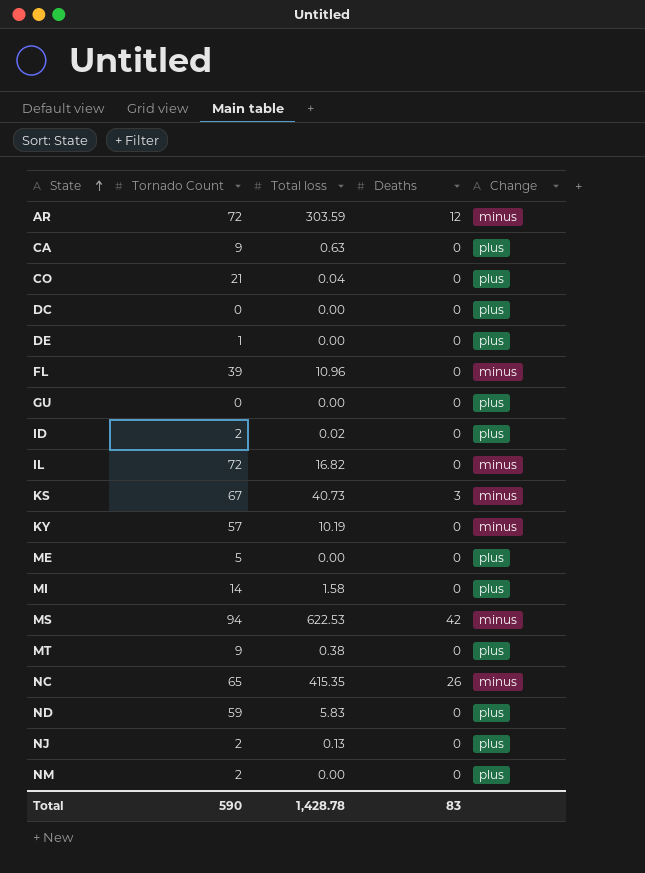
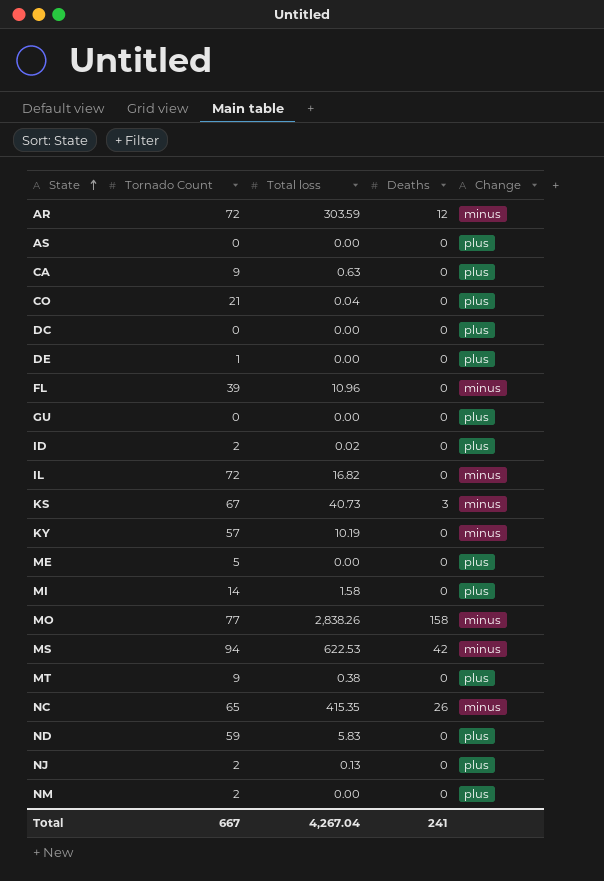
row AS: none -> 0 | 0.00 | 0 | plus
row MO: none -> 77 | 2,838.26 | 158 | minus
Total | Tornado Count: 590 -> 667
Total | Total loss: 1,428.78 -> 4,267.04
Total | Deaths: 83 -> 241

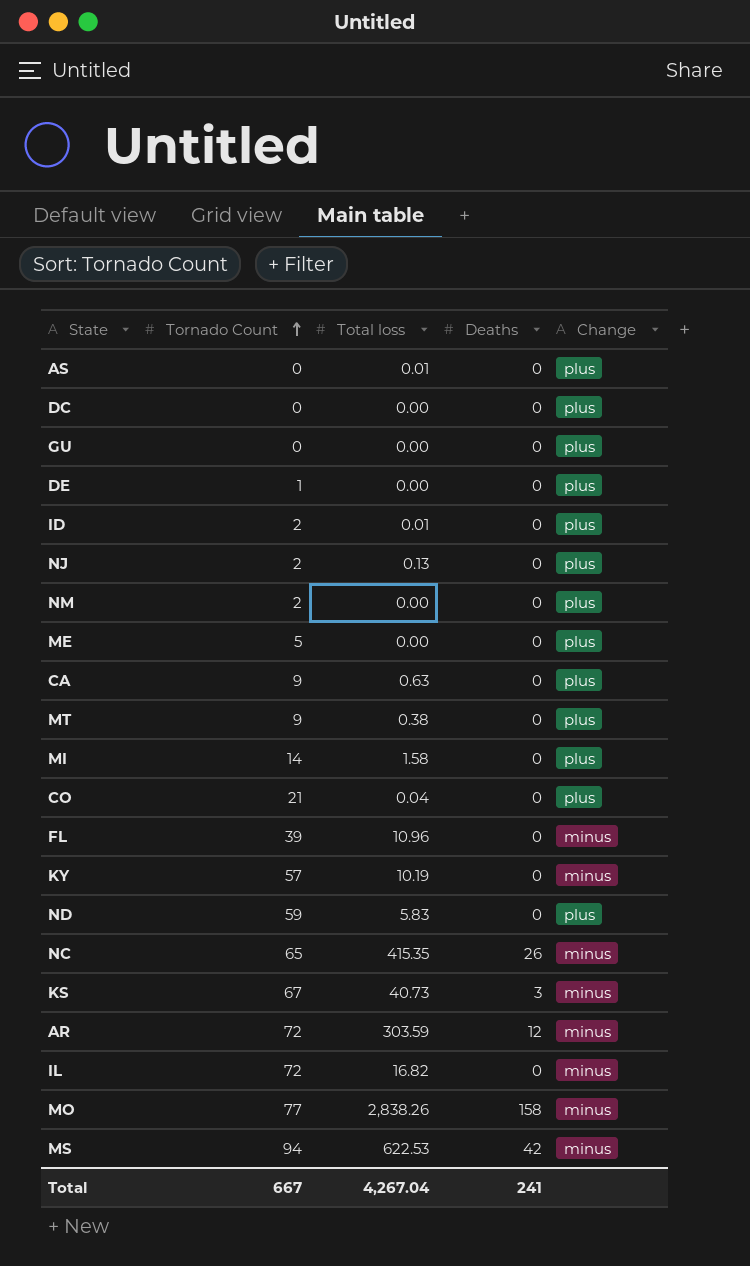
row order: State ascending -> Tornado Count ascending
AS | Total loss: 0.00 -> 0.01
ID | Total loss: 0.02 -> 0.01

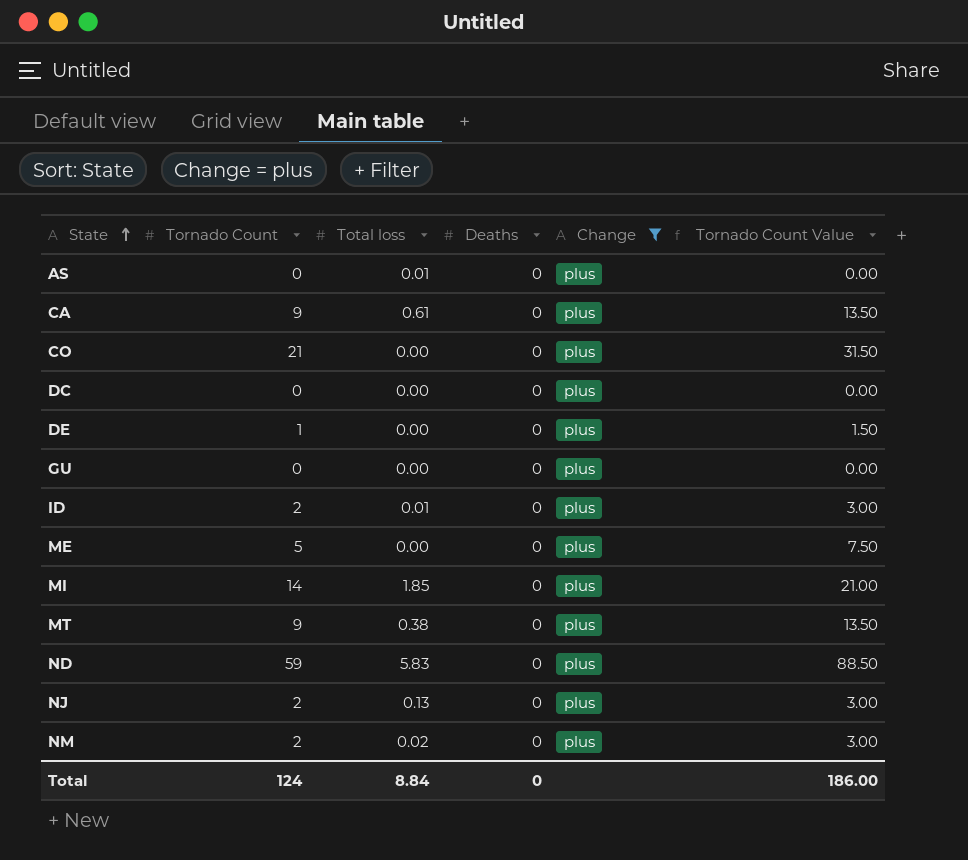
filter: none -> Change = plus
row order: Tornado Count ascending -> State ascending
column Tornado Count Value | formula: none -> [Tornado Count] * 1.5
CA | Total loss: 0.63 -> 0.61
CO | Total loss: 0.04 -> 0.00
MI | Total loss: 1.58 -> 1.85
NM | Total loss: 0.00 -> 0.02
Total | Tornado Count: 667 -> 124
Total | Total loss: 4,267.04 -> 8.84
Total | Deaths: 241 -> 0

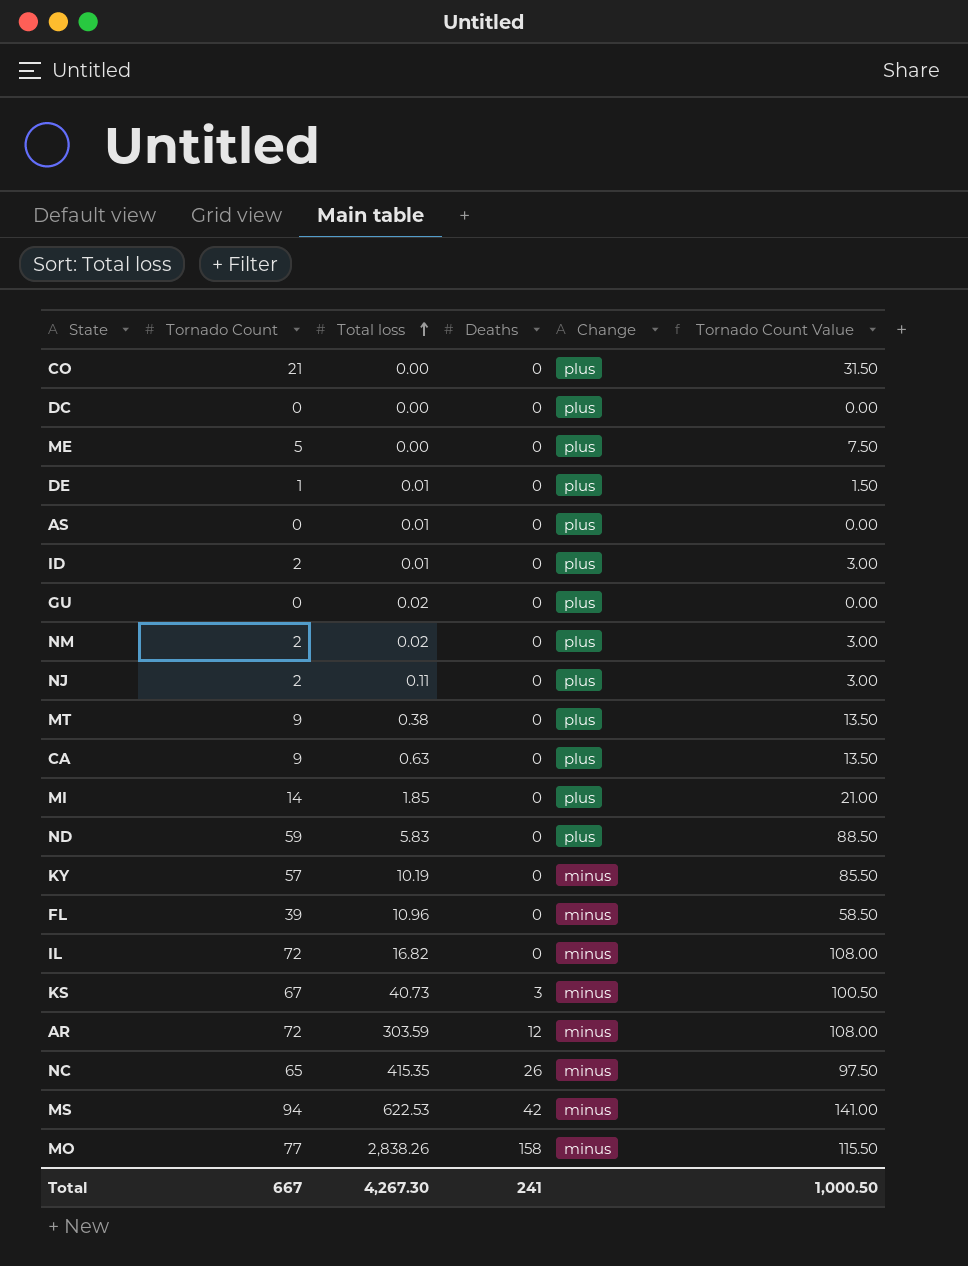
filter: Change = plus -> none
row order: State ascending -> Total loss ascending
DE | Total loss: 0.00 -> 0.01
GU | Total loss: 0.00 -> 0.02
NJ | Total loss: 0.13 -> 0.11
CA | Total loss: 0.61 -> 0.63
Total | Tornado Count: 124 -> 667
Total | Total loss: 8.84 -> 4,267.30
Total | Deaths: 0 -> 241
Total | Tornado Count Value: 186.00 -> 1,000.50

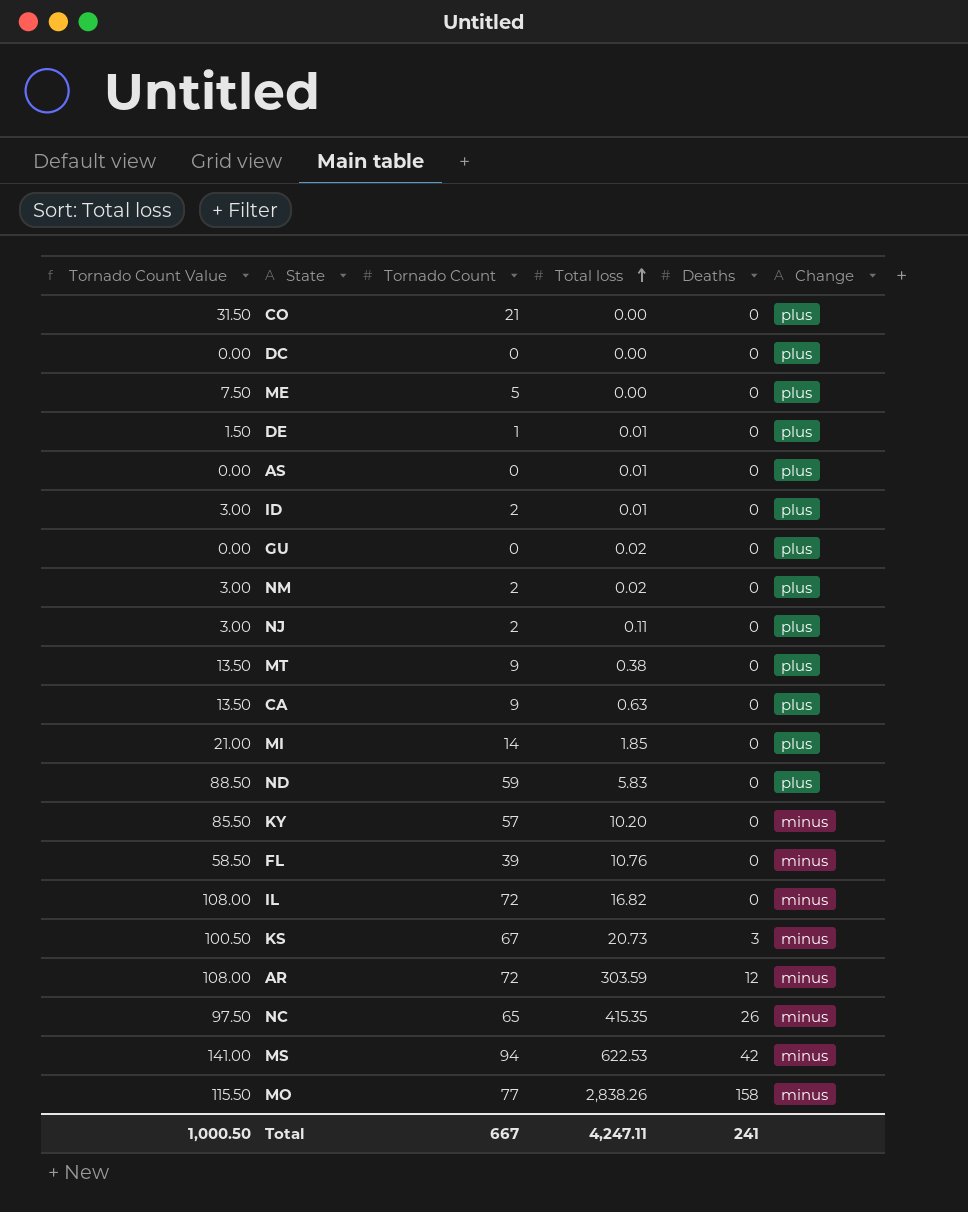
column Tornado Count Value | position: 6 -> 1
KY | Total loss: 10.19 -> 10.20
FL | Total loss: 10.96 -> 10.76
KS | Total loss: 40.73 -> 20.73
Total | Total loss: 4,267.30 -> 4,247.11

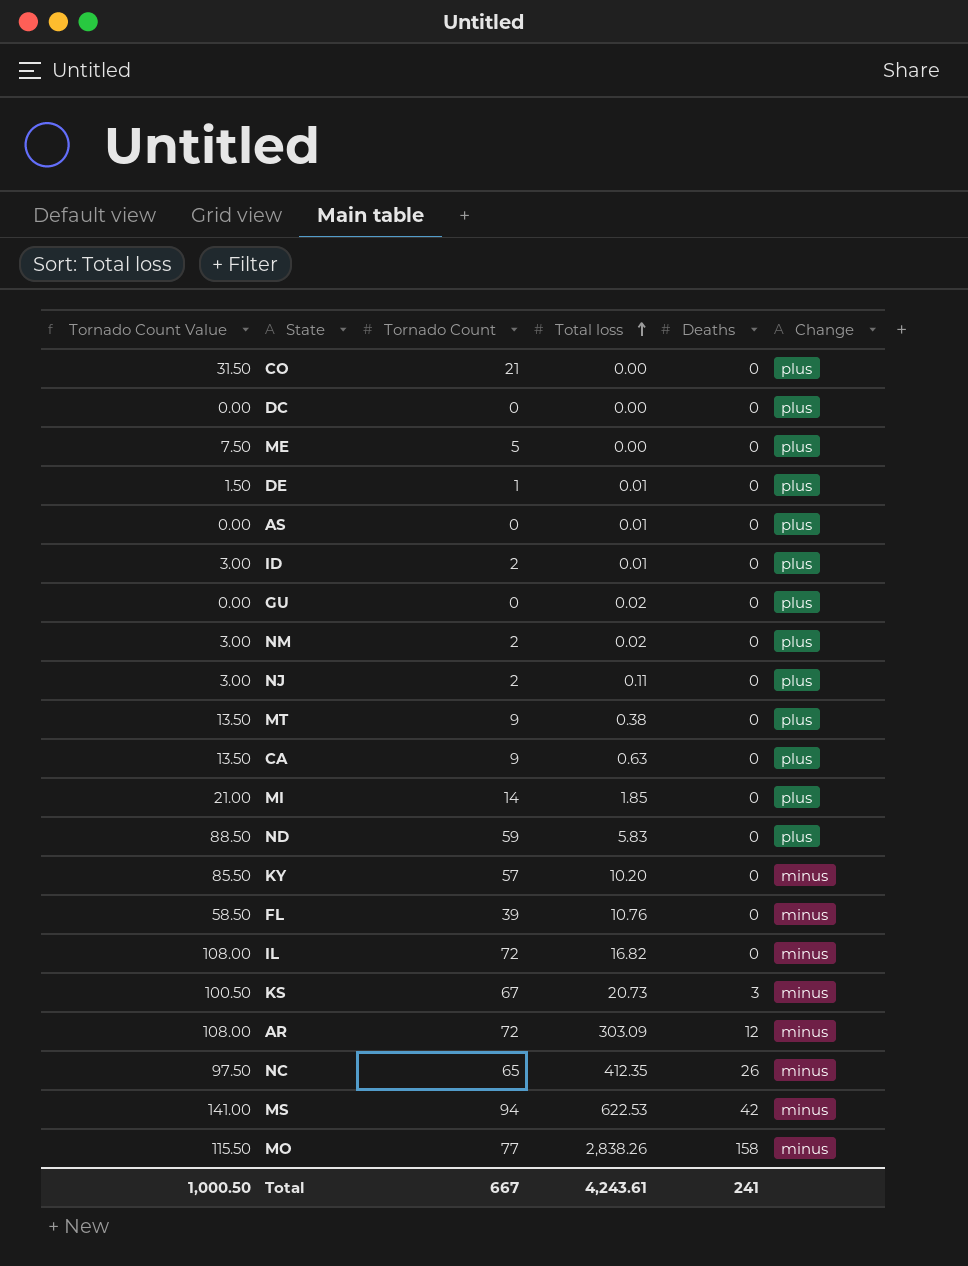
AR | Total loss: 303.59 -> 303.09
NC | Total loss: 415.35 -> 412.35
Total | Total loss: 4,247.11 -> 4,243.61

